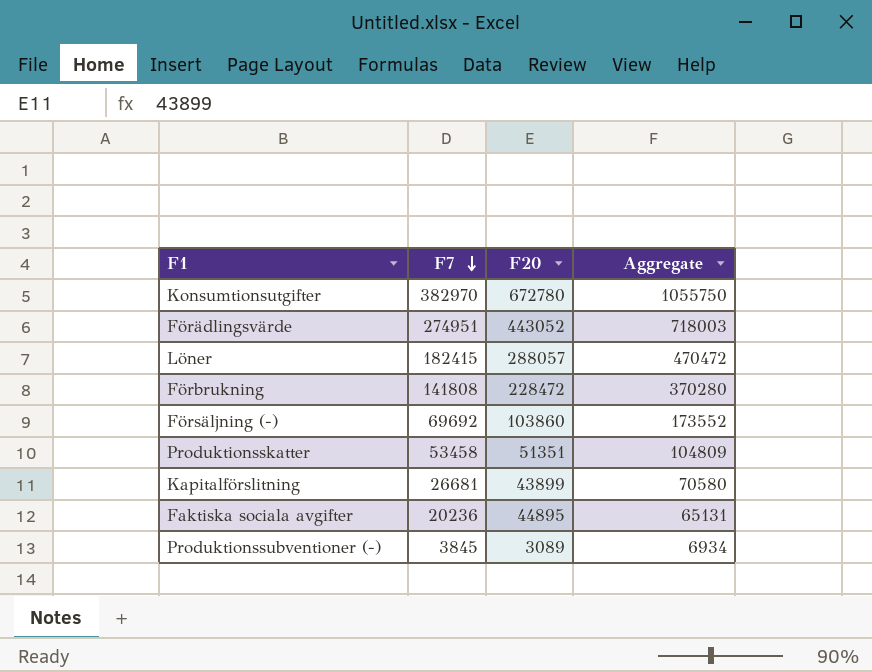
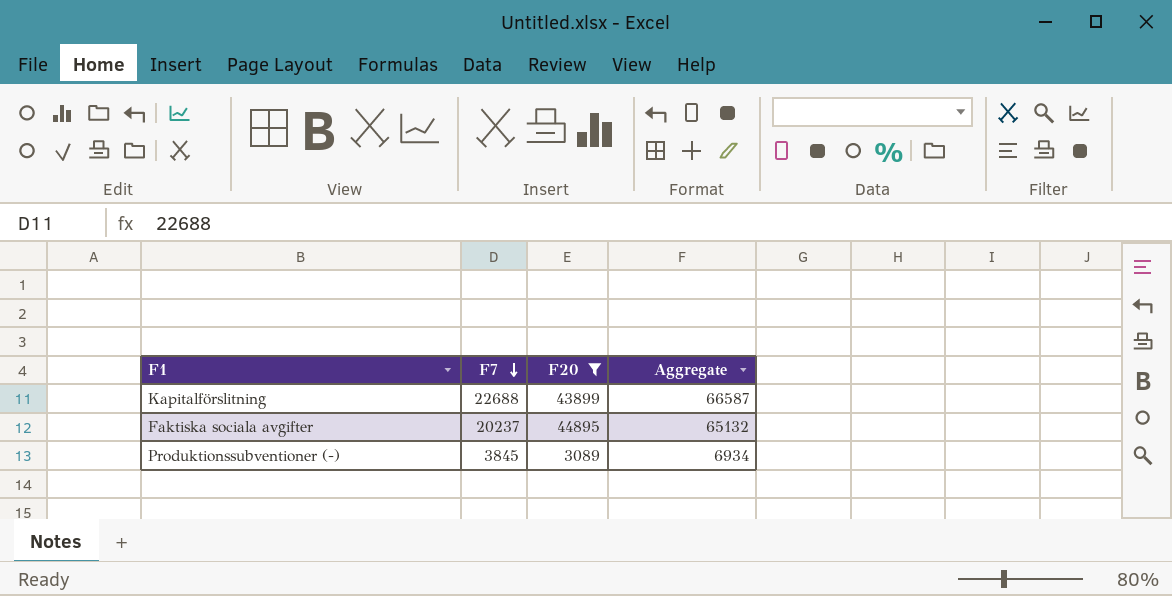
filter: none -> F20 <= 44895
Kapitalförslitning | F7: 26681 -> 22688
Kapitalförslitning | Aggregate: 70580 -> 66587
Faktiska sociala avgifter | F7: 20236 -> 20237
Faktiska sociala avgifter | Aggregate: 65131 -> 65132

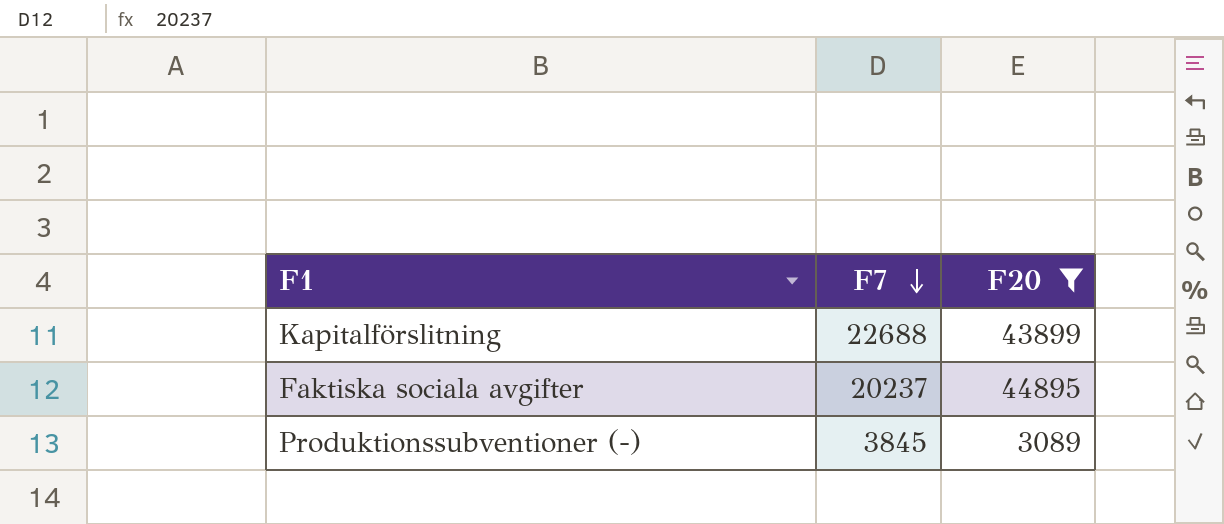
column Aggregate | formula: [F7] + [F20] -> none

